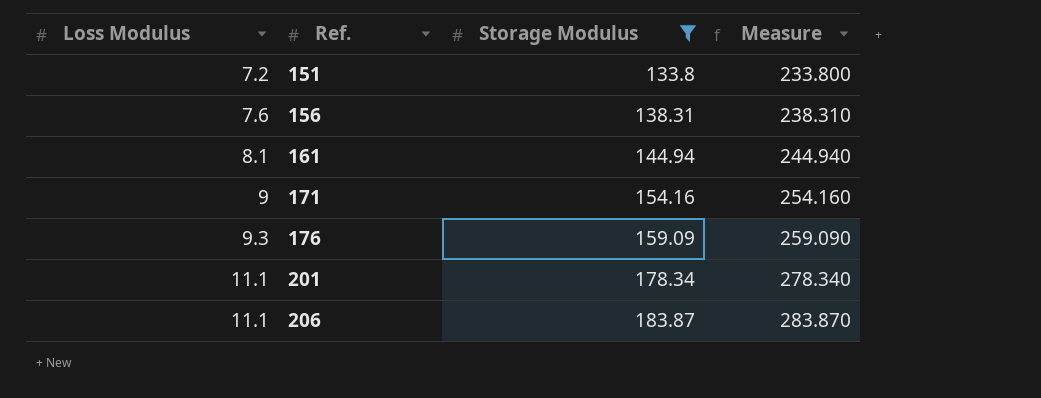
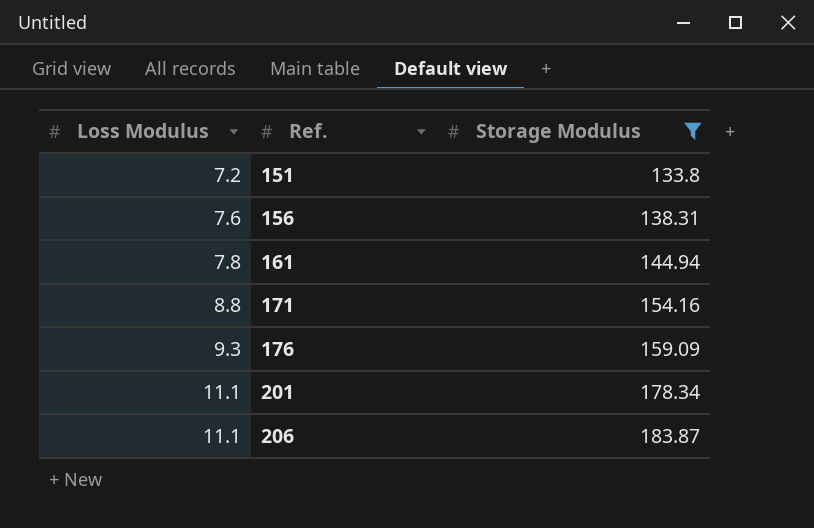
column Measure | formula: [Storage Modulus] + 100 -> none
161 | Loss Modulus: 8.1 -> 7.8
171 | Loss Modulus: 9 -> 8.8

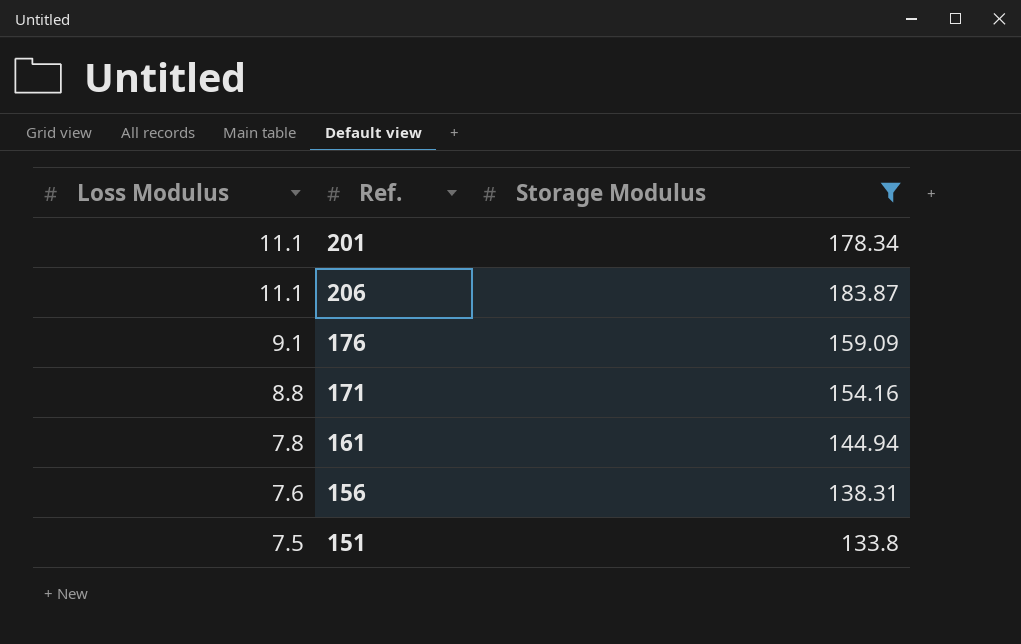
row order: Loss Modulus ascending -> Loss Modulus descending
176 | Loss Modulus: 9.3 -> 9.1
151 | Loss Modulus: 7.2 -> 7.5

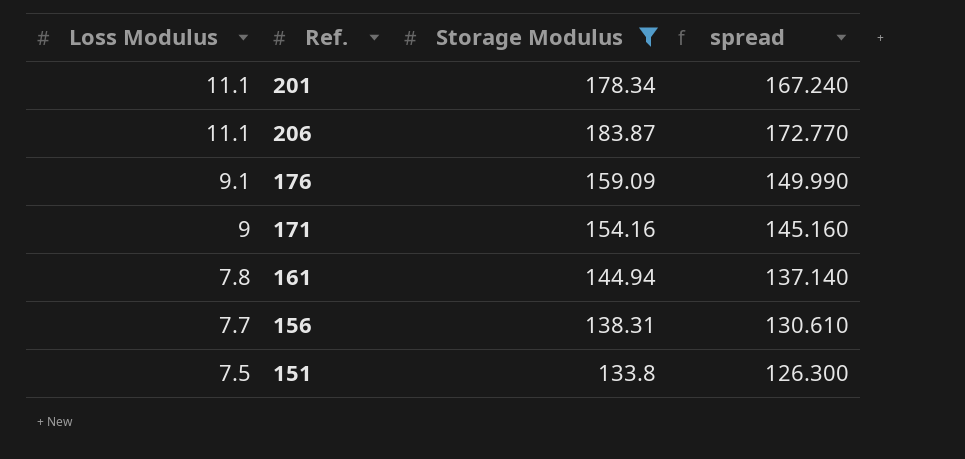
column spread | formula: none -> [Storage Modulus] - [Loss Modulus]
171 | Loss Modulus: 8.8 -> 9
156 | Loss Modulus: 7.6 -> 7.7

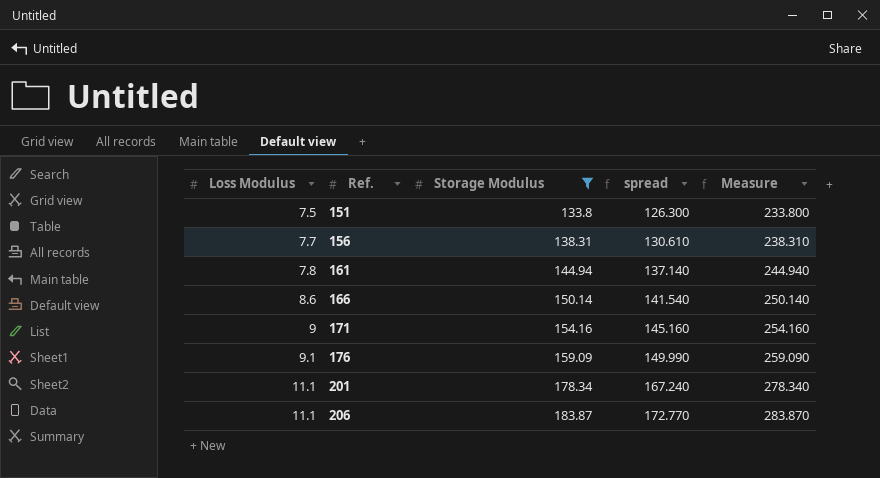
row order: Loss Modulus descending -> Loss Modulus ascending
column Measure | formula: none -> [Storage Modulus] + 100
row 166: none -> 8.6 | 150.14 | 141.540 | 250.140

